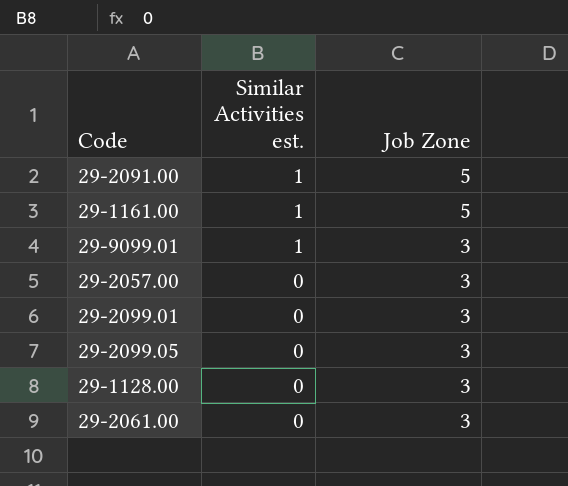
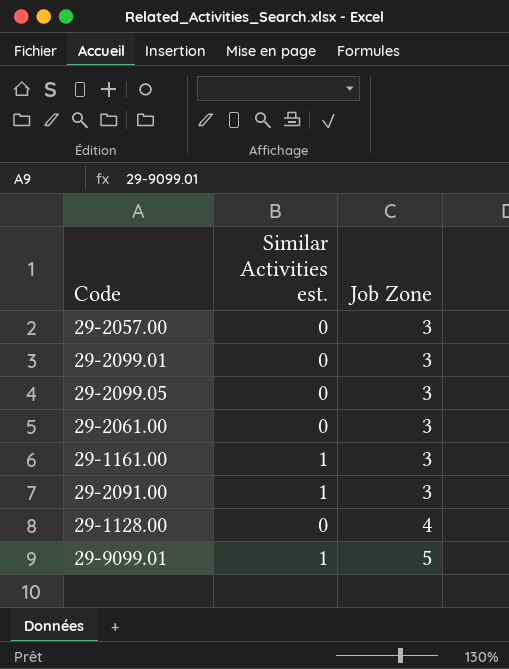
row order: Similar Activities est. descending -> Job Zone ascending
29-1161.00 | Job Zone: 5 -> 3
29-2091.00 | Job Zone: 5 -> 3
29-1128.00 | Job Zone: 3 -> 4
29-9099.01 | Job Zone: 3 -> 5

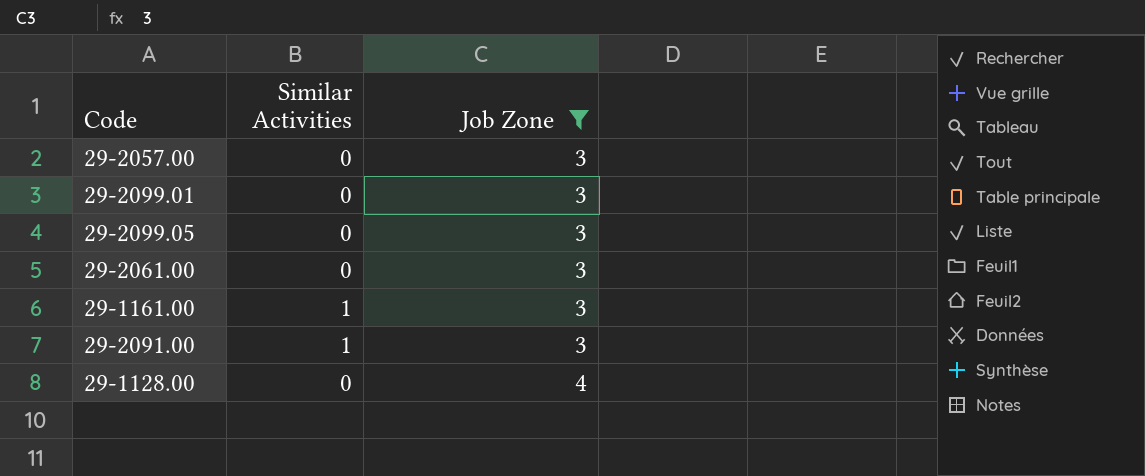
filter: none -> Job Zone != 5
column name: Similar Activities est. -> Similar Activities

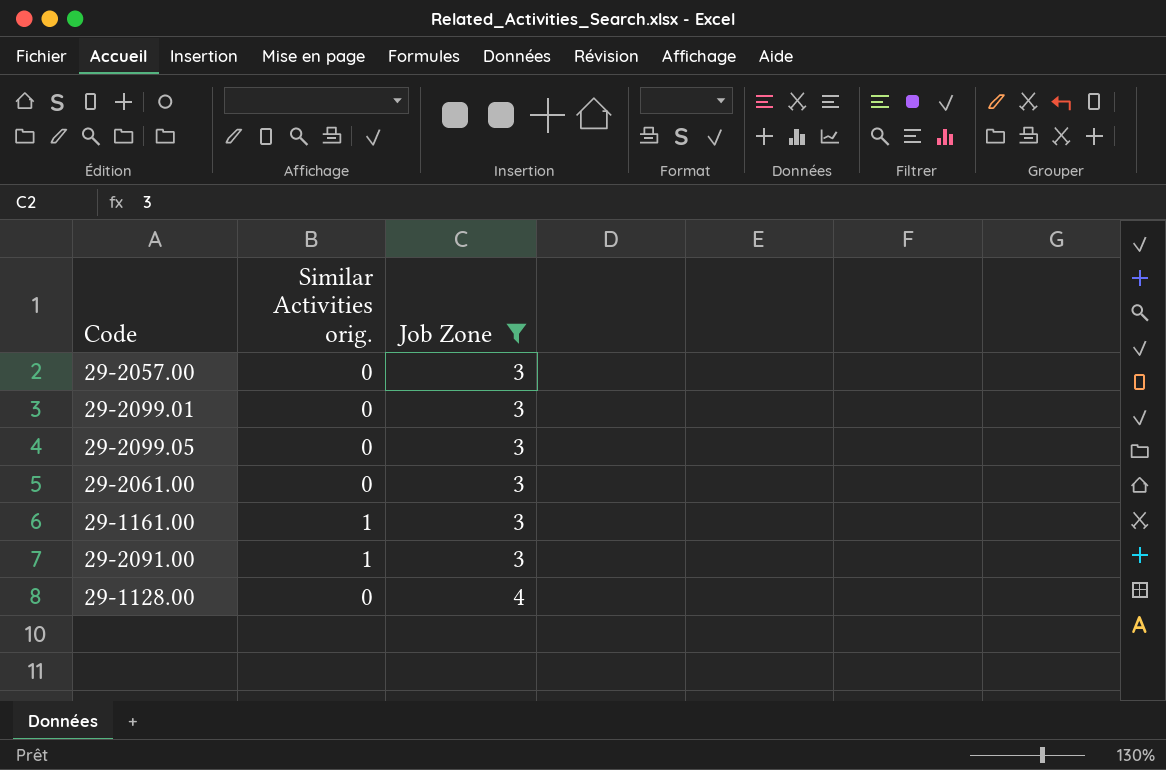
column name: Similar Activities -> Similar Activities orig.

